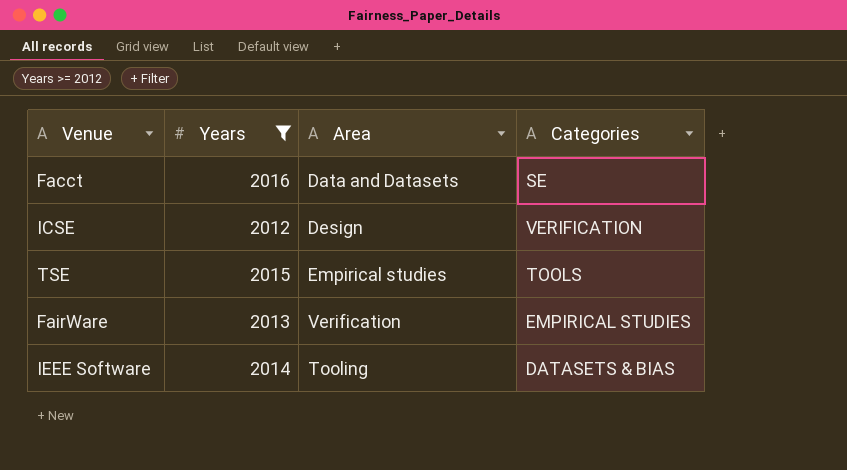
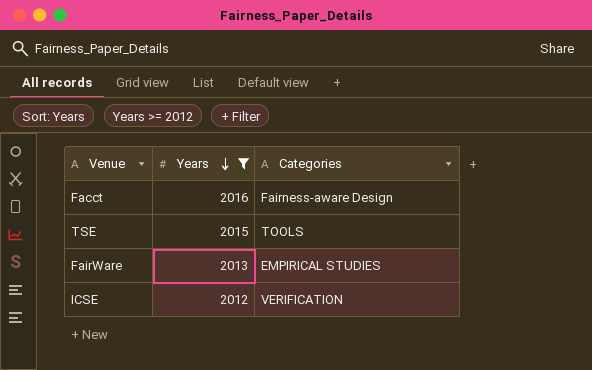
row order: none -> Years descending
column Area | position: 3 -> none
row IEEE Software: 2014 | Tooling | DATASETS & BIAS -> none
Facct | Categories: SE -> Fairness-aware Design

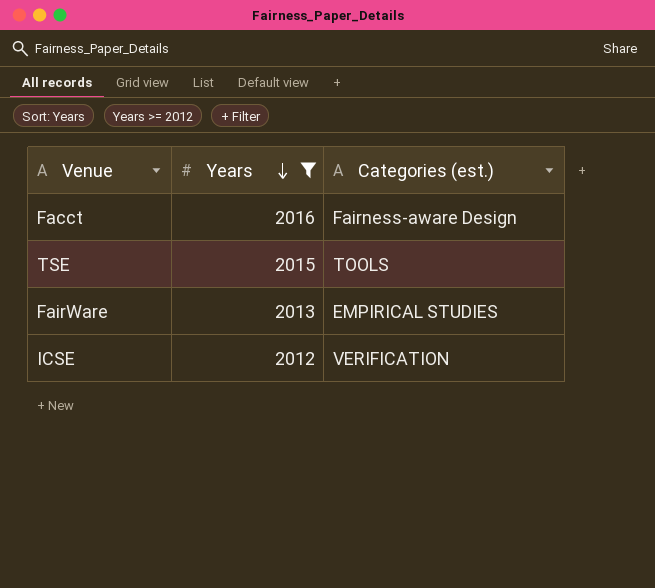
column name: Categories -> Categories (est.)

